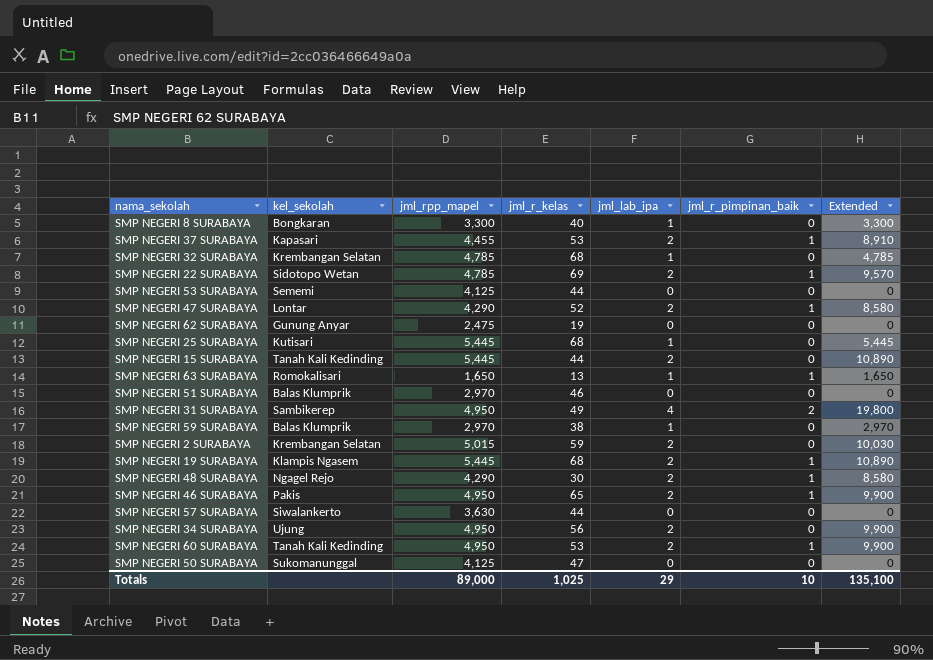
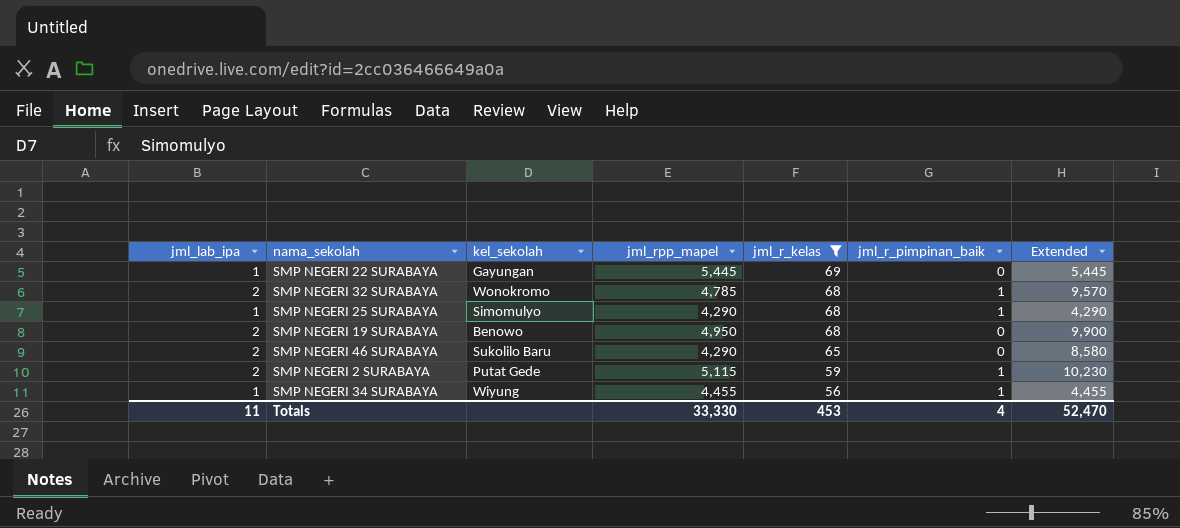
filter: none -> jml_r_kelas >= 56
row order: none -> jml_r_kelas descending
column jml_lab_ipa | position: 5 -> 1
SMP NEGERI 22 SURABAYA | jml_lab_ipa: 2 -> 1
SMP NEGERI 22 SURABAYA | kel_sekolah: Sidotopo Wetan -> Gayungan
SMP NEGERI 22 SURABAYA | jml_rpp_mapel: 4,785 -> 5,445
SMP NEGERI 22 SURABAYA | jml_r_pimpinan_baik: 1 -> 0
SMP NEGERI 22 SURABAYA | Extended: 9,570 -> 5,445
SMP NEGERI 32 SURABAYA | jml_lab_ipa: 1 -> 2
SMP NEGERI 32 SURABAYA | kel_sekolah: Krembangan Selatan -> Wonokromo
SMP NEGERI 32 SURABAYA | jml_r_pimpinan_baik: 0 -> 1
SMP NEGERI 32 SURABAYA | Extended: 4,785 -> 9,570
SMP NEGERI 25 SURABAYA | kel_sekolah: Kutisari -> Simomulyo
SMP NEGERI 25 SURABAYA | jml_rpp_mapel: 5,445 -> 4,290
SMP NEGERI 25 SURABAYA | jml_r_pimpinan_baik: 0 -> 1
SMP NEGERI 25 SURABAYA | Extended: 5,445 -> 4,290
SMP NEGERI 19 SURABAYA | kel_sekolah: Klampis Ngasem -> Benowo
SMP NEGERI 19 SURABAYA | jml_rpp_mapel: 5,445 -> 4,950
SMP NEGERI 19 SURABAYA | jml_r_pimpinan_baik: 1 -> 0
SMP NEGERI 19 SURABAYA | Extended: 10,890 -> 9,900
SMP NEGERI 46 SURABAYA | kel_sekolah: Pakis -> Sukolilo Baru
SMP NEGERI 46 SURABAYA | jml_rpp_mapel: 4,950 -> 4,290
SMP NEGERI 46 SURABAYA | jml_r_pimpinan_baik: 1 -> 0
SMP NEGERI 46 SURABAYA | Extended: 9,900 -> 8,580
SMP NEGERI 2 SURABAYA | kel_sekolah: Krembangan Selatan -> Putat Gede
SMP NEGERI 2 SURABAYA | jml_rpp_mapel: 5,015 -> 5,115
SMP NEGERI 2 SURABAYA | jml_r_pimpinan_baik: 0 -> 1
SMP NEGERI 2 SURABAYA | Extended: 10,030 -> 10,230
SMP NEGERI 34 SURABAYA | jml_lab_ipa: 2 -> 1
SMP NEGERI 34 SURABAYA | kel_sekolah: Ujung -> Wiyung
SMP NEGERI 34 SURABAYA | jml_rpp_mapel: 4,950 -> 4,455
SMP NEGERI 34 SURABAYA | jml_r_pimpinan_baik: 0 -> 1
SMP NEGERI 34 SURABAYA | Extended: 9,900 -> 4,455
Totals | jml_lab_ipa: 29 -> 11
Totals | jml_rpp_mapel: 89,000 -> 33,330
Totals | jml_r_kelas: 1,025 -> 453
Totals | jml_r_pimpinan_baik: 10 -> 4
Totals | Extended: 135,100 -> 52,470

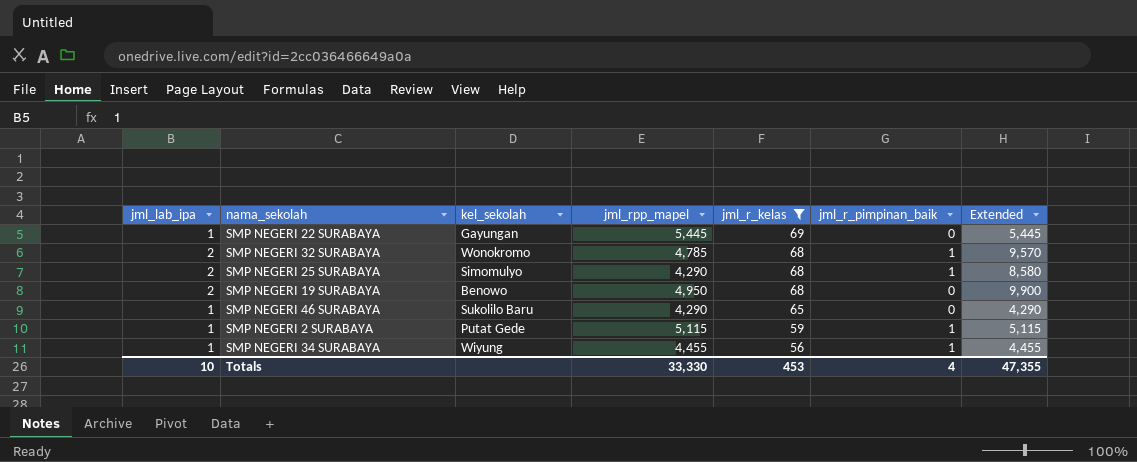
SMP NEGERI 25 SURABAYA | jml_lab_ipa: 1 -> 2
SMP NEGERI 25 SURABAYA | Extended: 4,290 -> 8,580
SMP NEGERI 46 SURABAYA | jml_lab_ipa: 2 -> 1
SMP NEGERI 46 SURABAYA | Extended: 8,580 -> 4,290
SMP NEGERI 2 SURABAYA | jml_lab_ipa: 2 -> 1
SMP NEGERI 2 SURABAYA | Extended: 10,230 -> 5,115
Totals | jml_lab_ipa: 11 -> 10
Totals | Extended: 52,470 -> 47,355

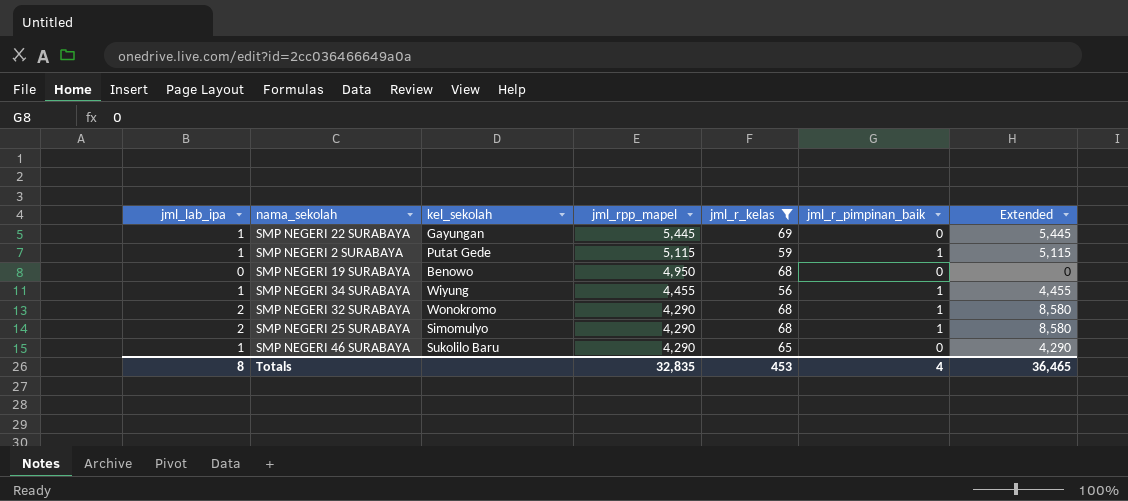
row order: jml_r_kelas descending -> jml_rpp_mapel descending
SMP NEGERI 19 SURABAYA | jml_lab_ipa: 2 -> 0
SMP NEGERI 19 SURABAYA | Extended: 9,900 -> 0
SMP NEGERI 32 SURABAYA | jml_rpp_mapel: 4,785 -> 4,290
SMP NEGERI 32 SURABAYA | Extended: 9,570 -> 8,580
Totals | jml_lab_ipa: 10 -> 8
Totals | jml_rpp_mapel: 33,330 -> 32,835
Totals | Extended: 47,355 -> 36,465

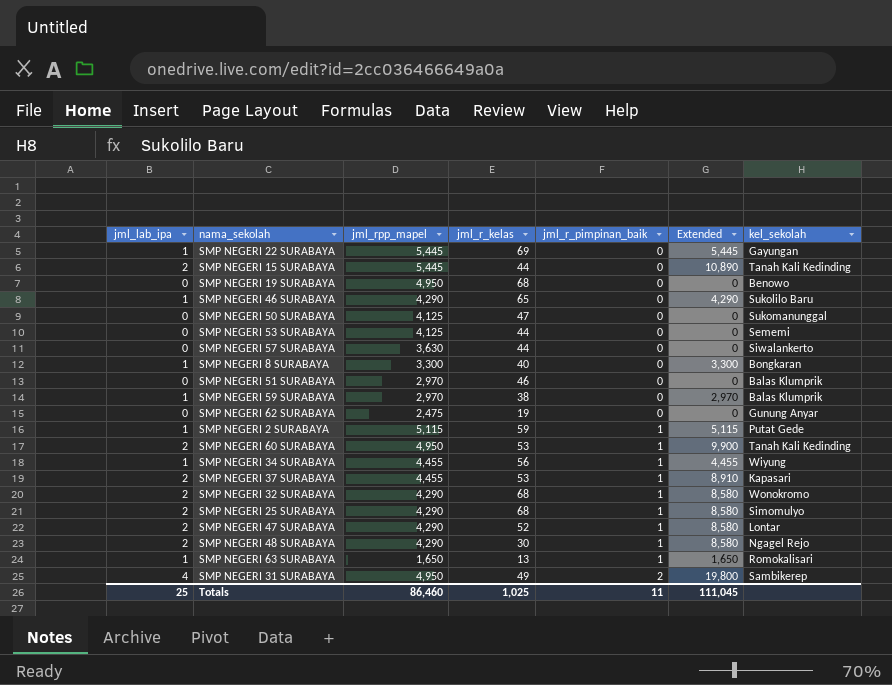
filter: jml_r_kelas >= 56 -> none
row order: jml_rpp_mapel descending -> jml_r_pimpinan_baik ascending
column kel_sekolah | position: 3 -> 7
Totals | jml_lab_ipa: 8 -> 25
Totals | jml_rpp_mapel: 32,835 -> 86,460
Totals | jml_r_kelas: 453 -> 1,025
Totals | jml_r_pimpinan_baik: 4 -> 11
Totals | Extended: 36,465 -> 111,045

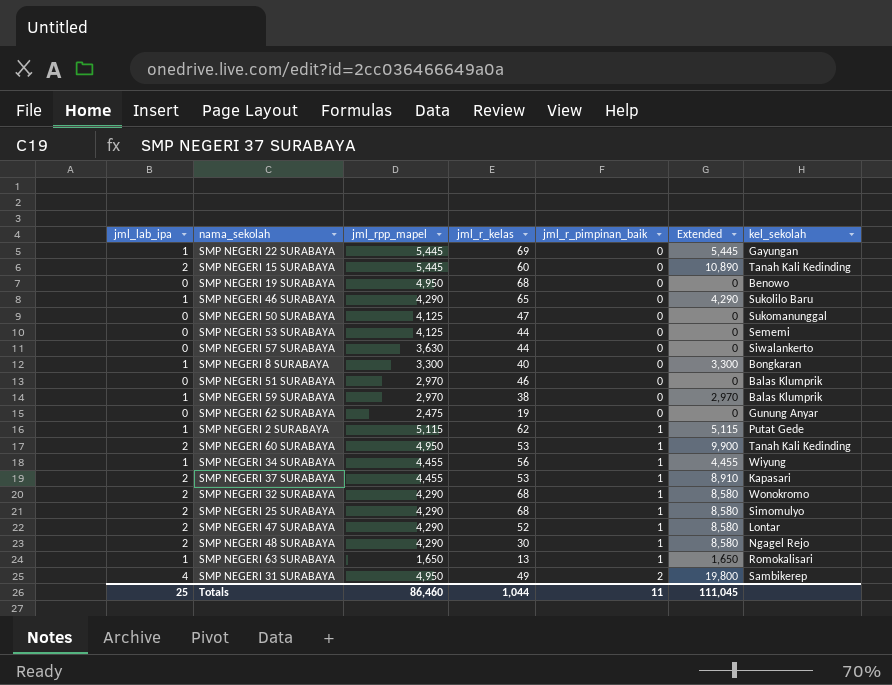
SMP NEGERI 15 SURABAYA | jml_r_kelas: 44 -> 60
SMP NEGERI 2 SURABAYA | jml_r_kelas: 59 -> 62
Totals | jml_r_kelas: 1,025 -> 1,044

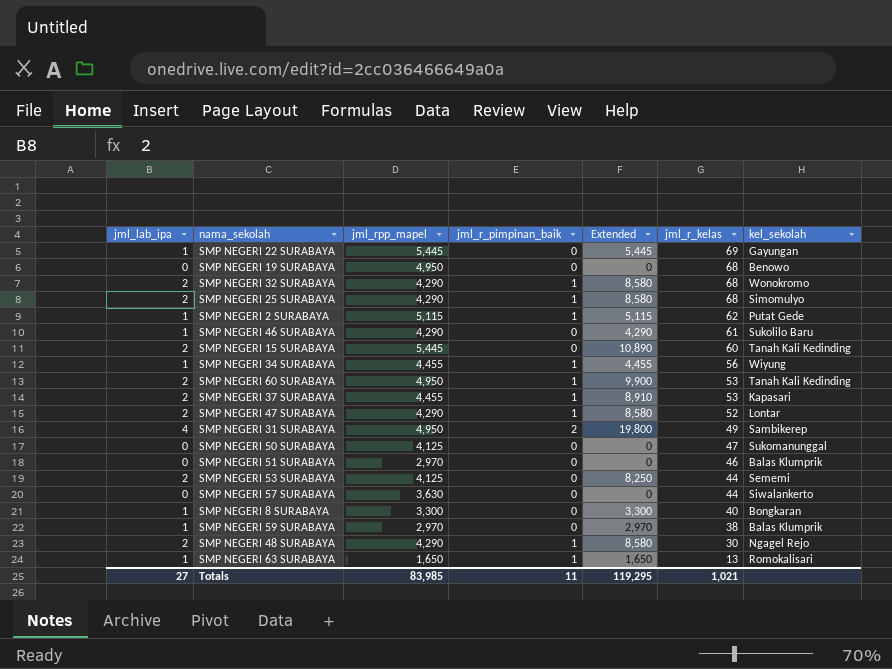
row order: jml_r_pimpinan_baik ascending -> jml_r_kelas descending
column jml_r_kelas | position: 4 -> 6
row SMP NEGERI 62 SURABAYA: 0 | 2,475 | 19 | 0 | 0 | Gunung Anyar -> none
SMP NEGERI 46 SURABAYA | jml_r_kelas: 65 -> 61
SMP NEGERI 53 SURABAYA | jml_lab_ipa: 0 -> 2
SMP NEGERI 53 SURABAYA | Extended: 0 -> 8,250
Totals | jml_lab_ipa: 25 -> 27
Totals | jml_rpp_mapel: 86,460 -> 83,985
Totals | Extended: 111,045 -> 119,295
Totals | jml_r_kelas: 1,044 -> 1,021

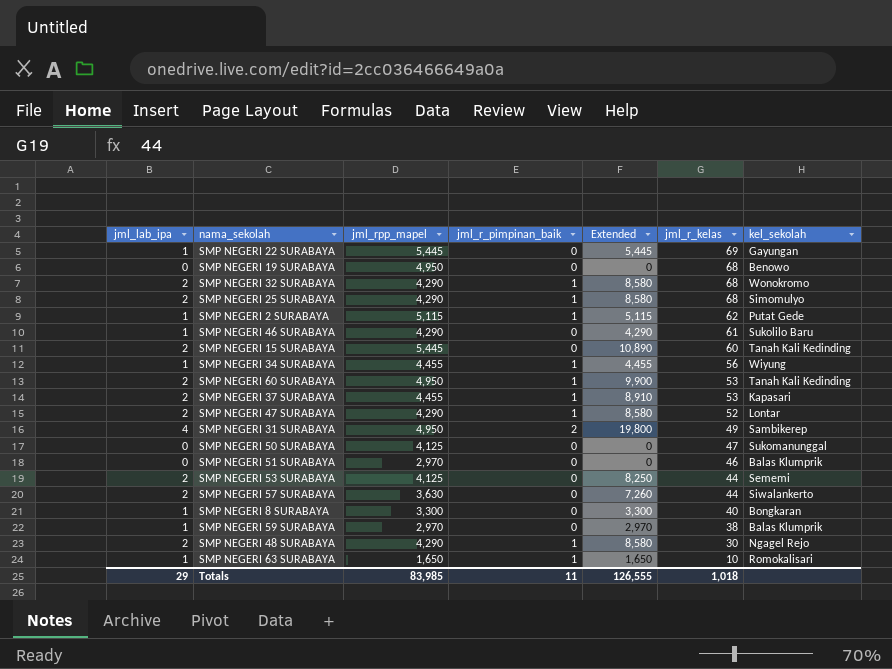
SMP NEGERI 57 SURABAYA | jml_lab_ipa: 0 -> 2
SMP NEGERI 57 SURABAYA | Extended: 0 -> 7,260
SMP NEGERI 63 SURABAYA | jml_r_kelas: 13 -> 10
Totals | jml_lab_ipa: 27 -> 29
Totals | Extended: 119,295 -> 126,555
Totals | jml_r_kelas: 1,021 -> 1,018

